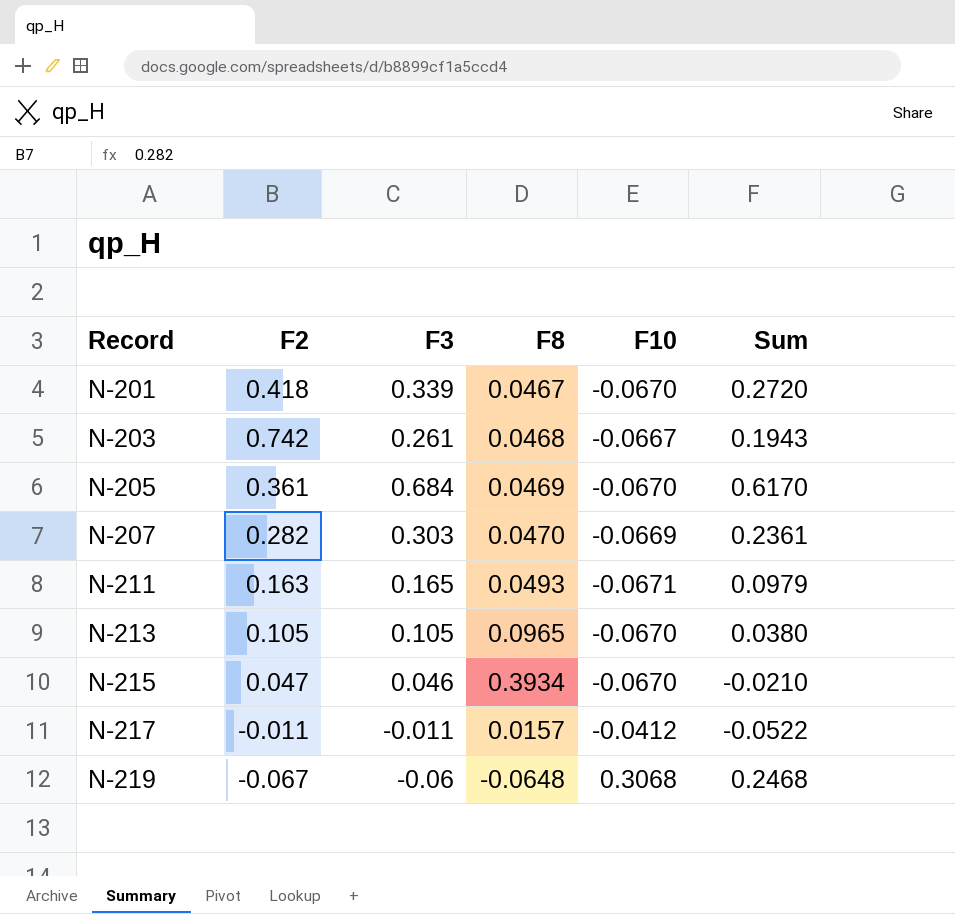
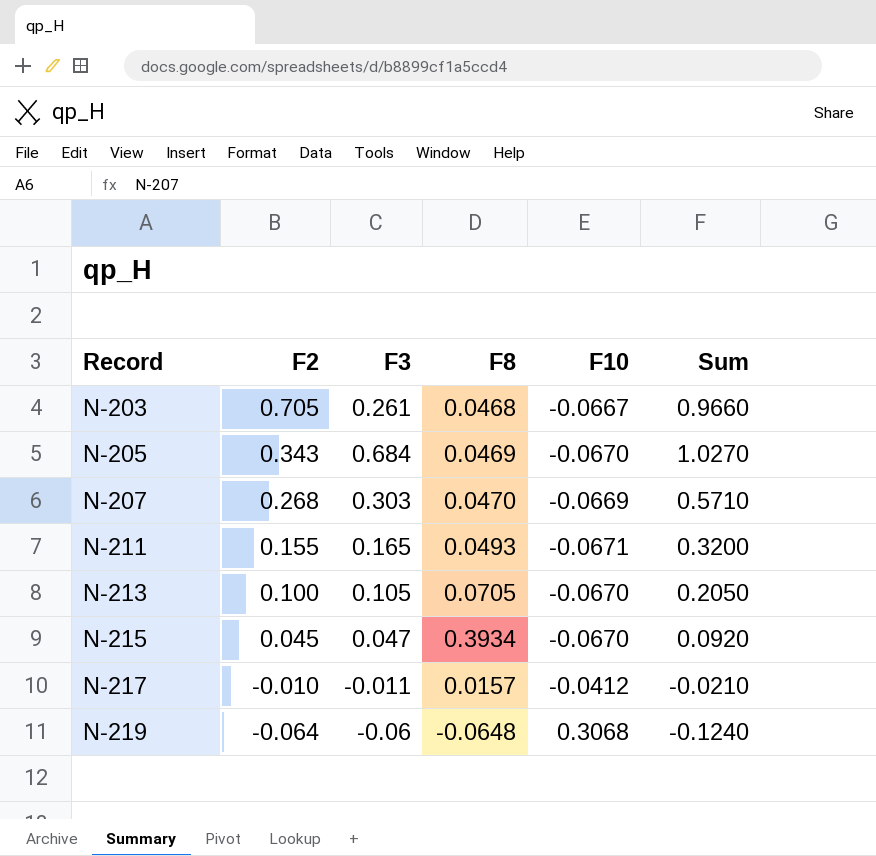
column Sum | formula: [F3] + [F10] -> [F2] + [F3]
row N-201: 0.418 | 0.339 | 0.0467 | -0.0670 | 0.2720 -> none
N-203 | F2: 0.742 -> 0.705
N-205 | F2: 0.361 -> 0.343
N-207 | F2: 0.282 -> 0.268
N-211 | F2: 0.163 -> 0.155
N-213 | F2: 0.105 -> 0.100
N-213 | F8: 0.0965 -> 0.0705
N-215 | F2: 0.047 -> 0.045
N-215 | F3: 0.046 -> 0.047
N-217 | F2: -0.011 -> -0.010
N-219 | F2: -0.067 -> -0.064

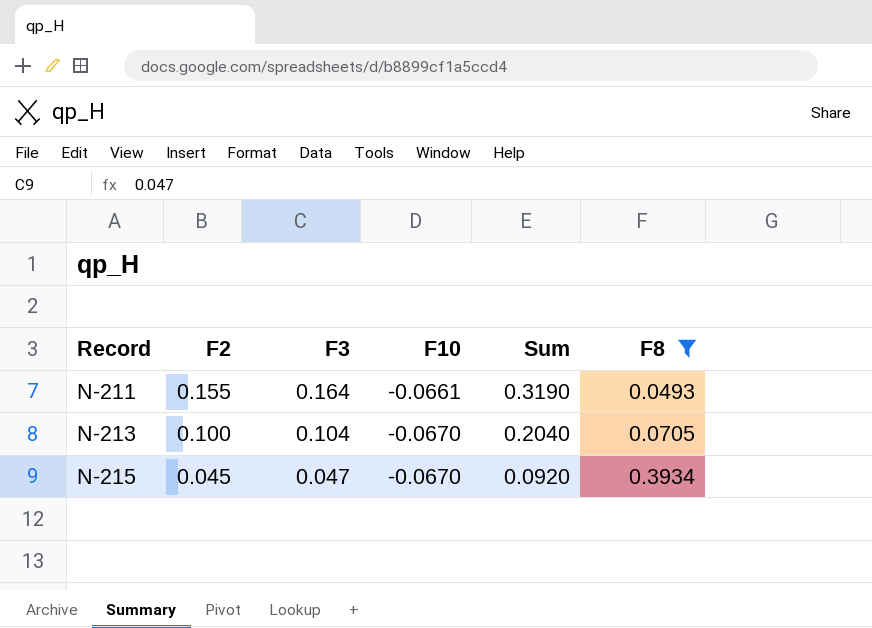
filter: none -> F8 >= 0.0493
column F8 | position: 4 -> 6
N-211 | F3: 0.165 -> 0.164
N-211 | F10: -0.0671 -> -0.0661
N-211 | Sum: 0.3200 -> 0.3190
N-213 | F3: 0.105 -> 0.104
N-213 | Sum: 0.2050 -> 0.2040

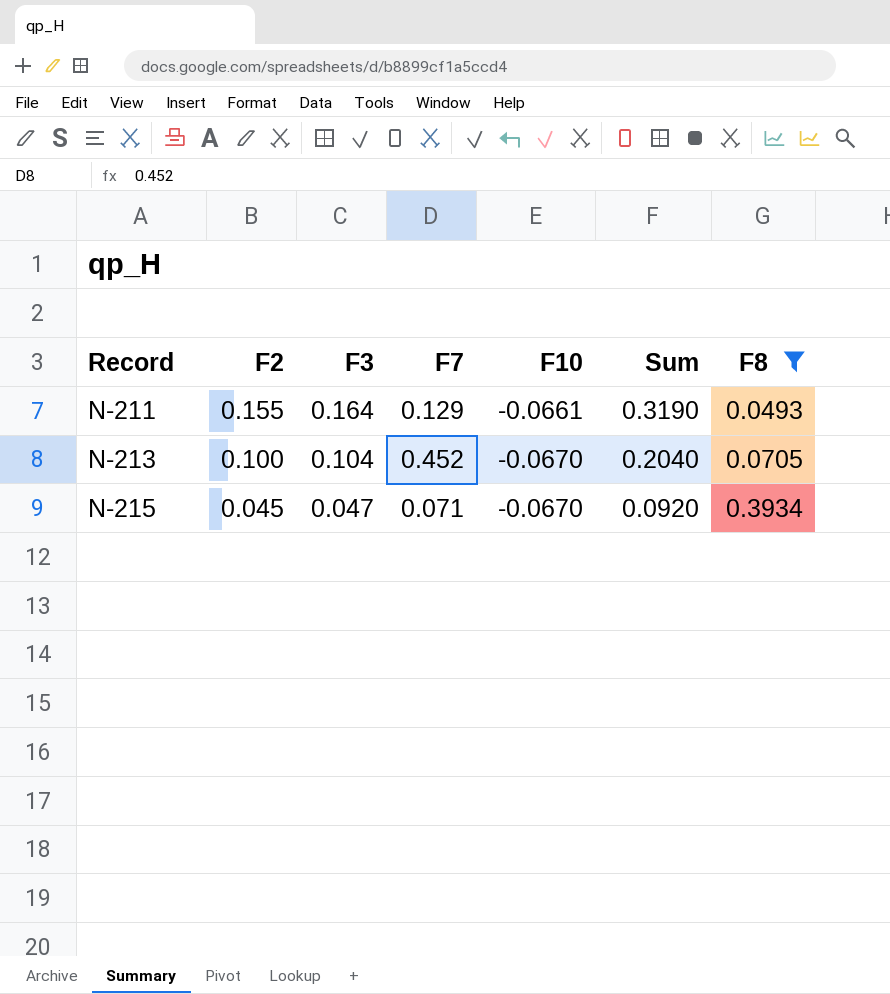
column F7 | position: none -> 4

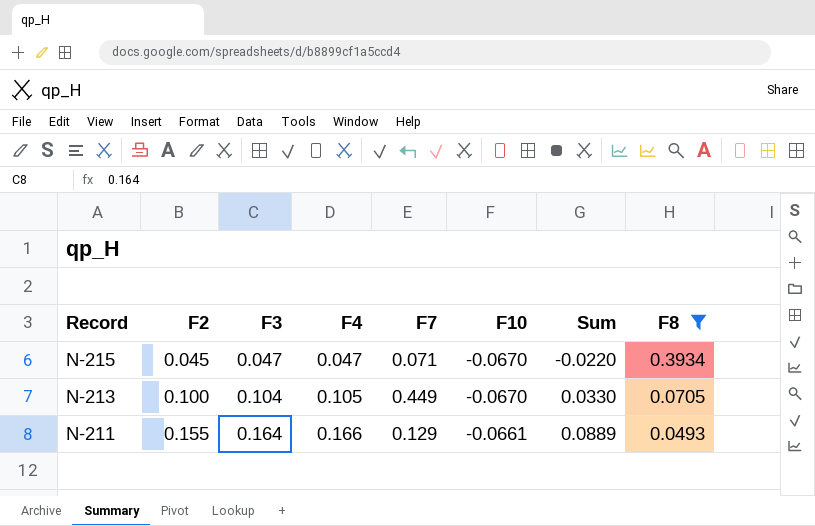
row order: Record ascending -> Record descending
column F4 | position: none -> 4
column Sum | formula: [F2] + [F3] -> [F2] + [F10]
N-213 | F7: 0.452 -> 0.449

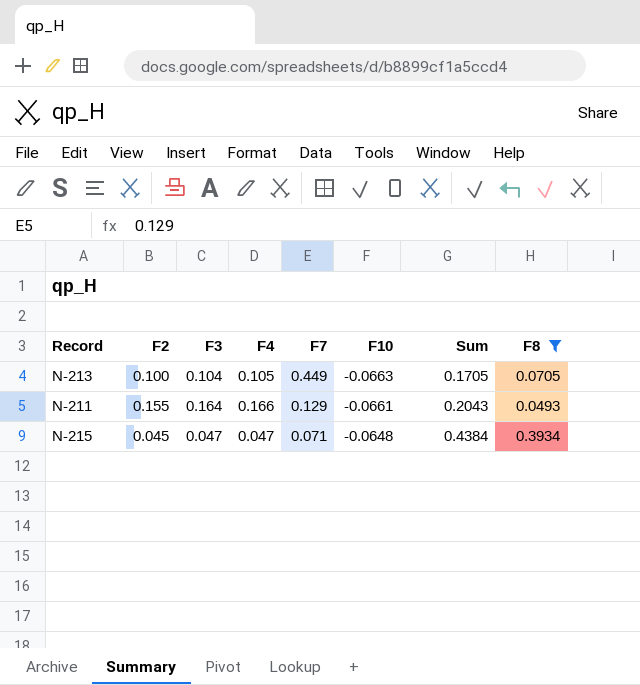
row order: Record descending -> F7 descending
column Sum | formula: [F2] + [F10] -> [F2] + [F8]
N-213 | F10: -0.0670 -> -0.0663
N-215 | F10: -0.0670 -> -0.0648

